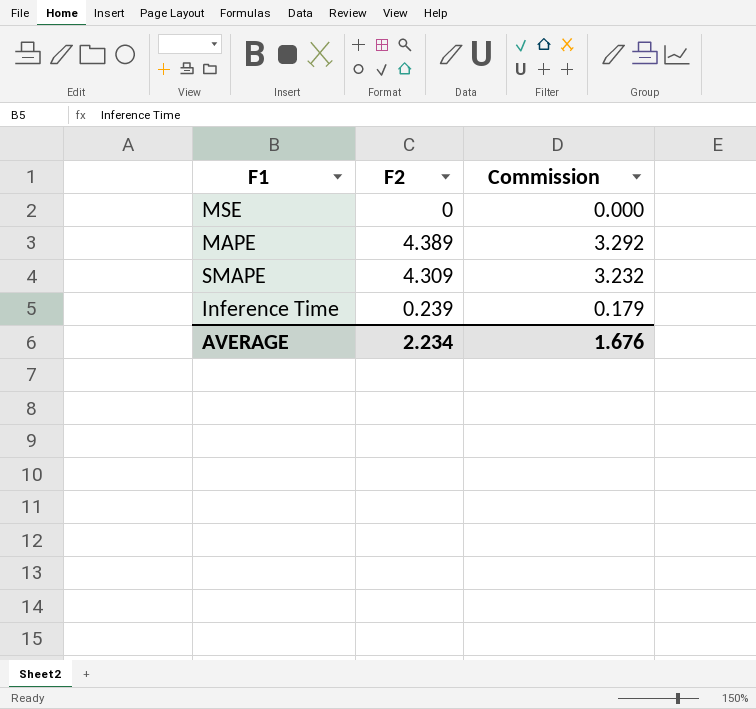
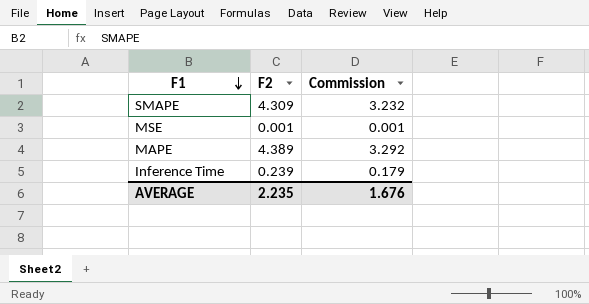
row order: none -> F1 descending
MSE | F2: 0 -> 0.001
MSE | Commission: 0.000 -> 0.001
AVERAGE | F2: 2.234 -> 2.235

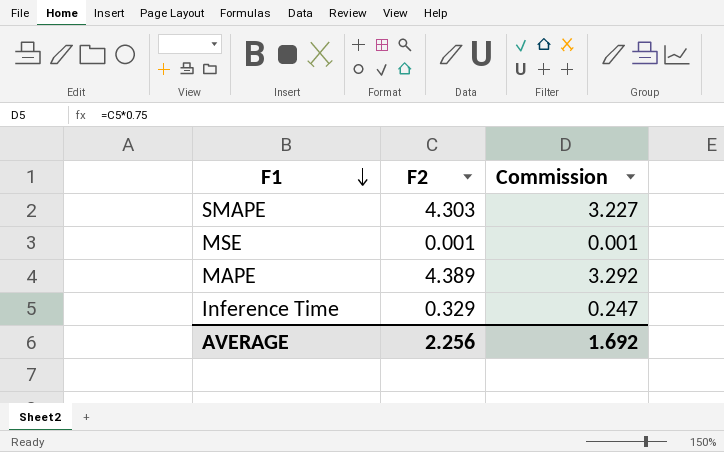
SMAPE | F2: 4.309 -> 4.303
SMAPE | Commission: 3.232 -> 3.227
Inference Time | F2: 0.239 -> 0.329
Inference Time | Commission: 0.179 -> 0.247
AVERAGE | F2: 2.235 -> 2.256
AVERAGE | Commission: 1.676 -> 1.692

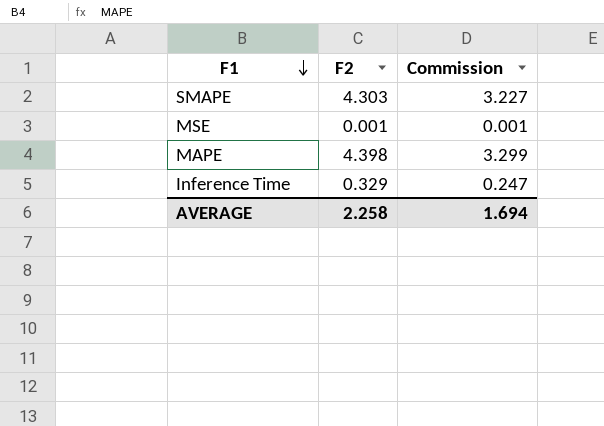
MAPE | F2: 4.389 -> 4.398
MAPE | Commission: 3.292 -> 3.299
AVERAGE | F2: 2.256 -> 2.258
AVERAGE | Commission: 1.692 -> 1.694

